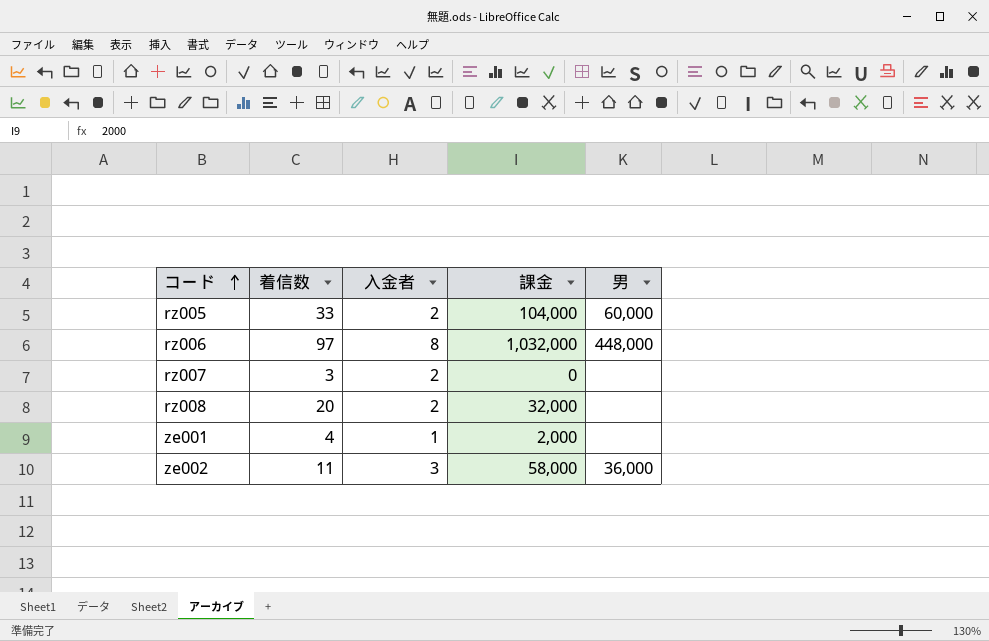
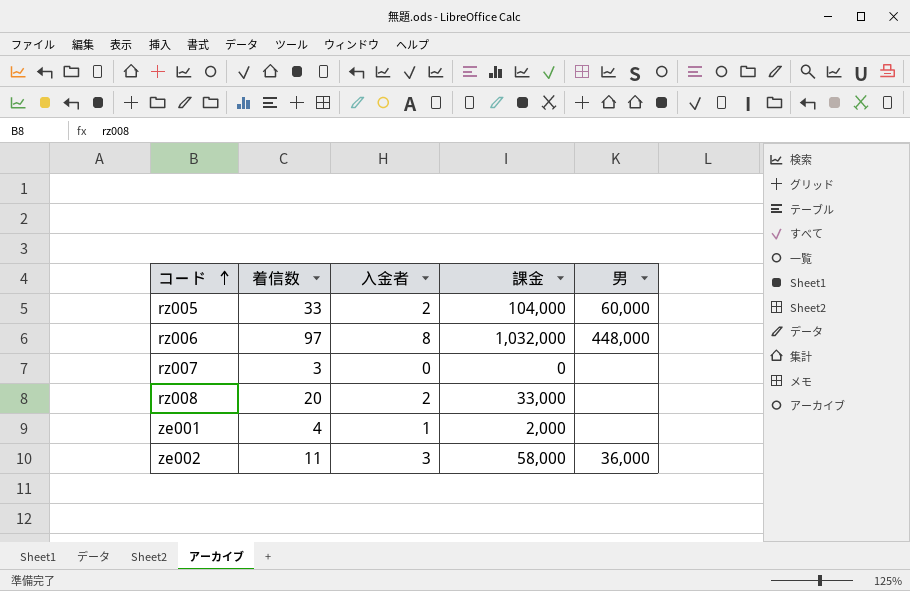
rz007 | 入金者: 2 -> 0
rz008 | 課金: 32,000 -> 33,000

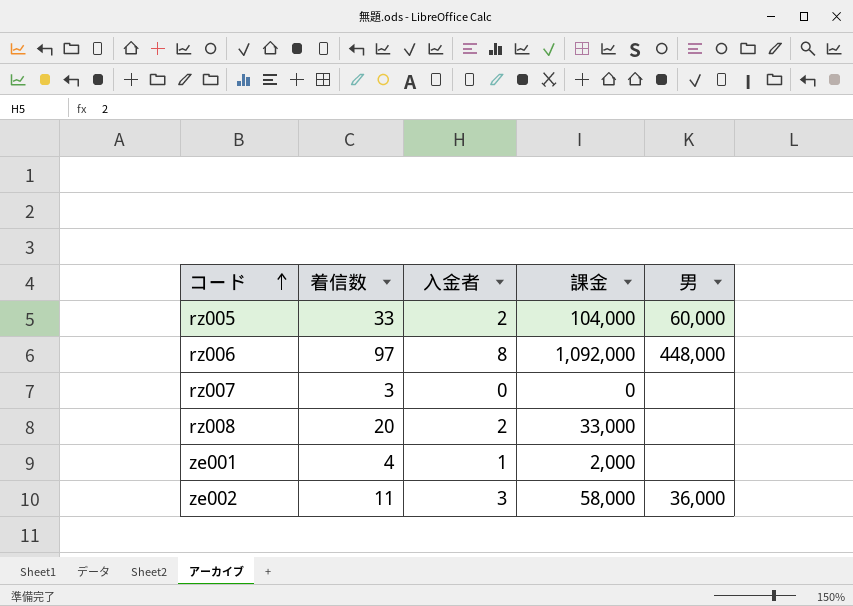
rz006 | 課金: 1,032,000 -> 1,092,000

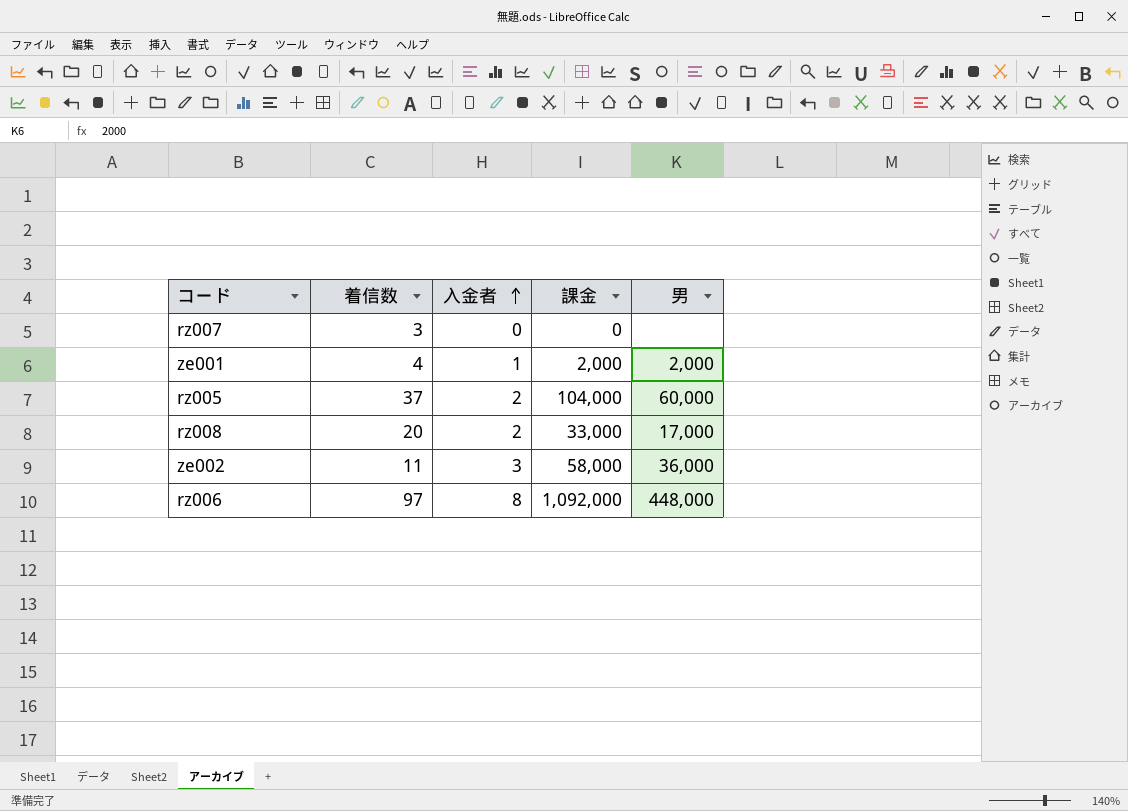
row order: コード ascending -> 入金者 ascending
ze001 | 男: none -> 2,000
rz005 | 着信数: 33 -> 37
rz008 | 男: none -> 17,000

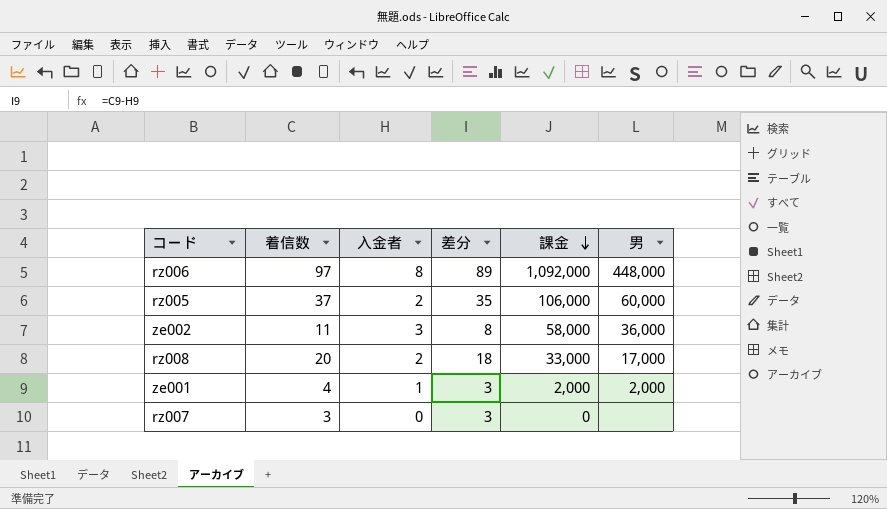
row order: 入金者 ascending -> 課金 descending
column 差分 | formula: none -> [着信数] - [入金者]
rz005 | 課金: 104,000 -> 106,000

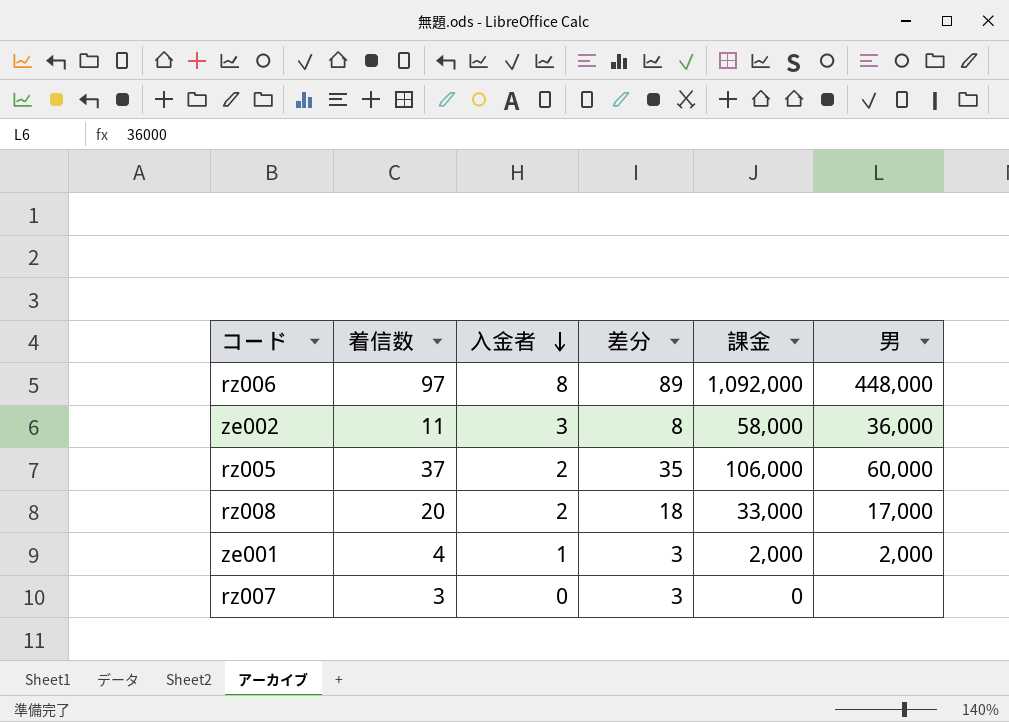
row order: 課金 descending -> 入金者 descending

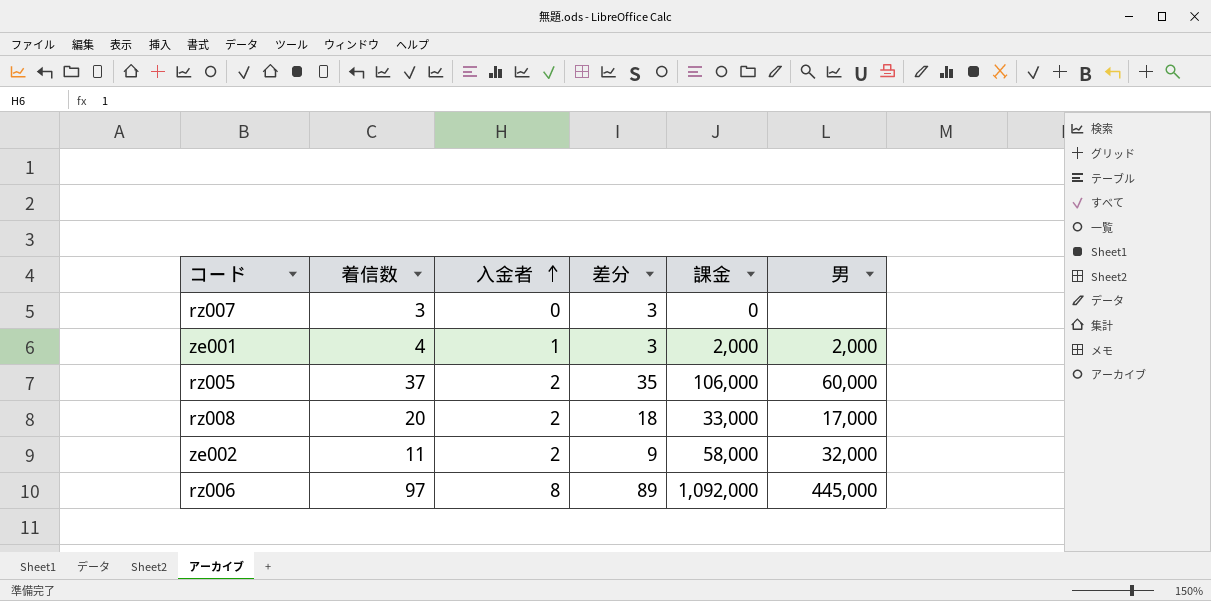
row order: 入金者 descending -> 入金者 ascending
ze002 | 入金者: 3 -> 2
ze002 | 差分: 8 -> 9
ze002 | 男: 36,000 -> 32,000
rz006 | 男: 448,000 -> 445,000

